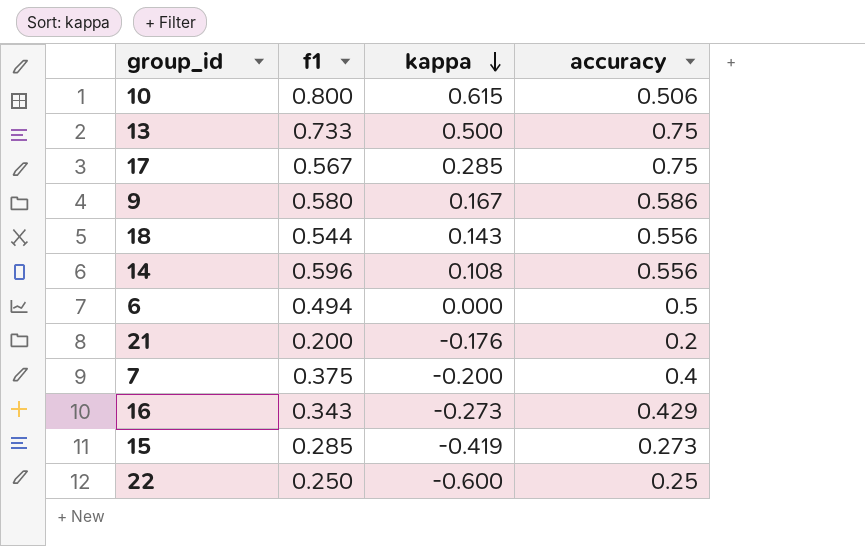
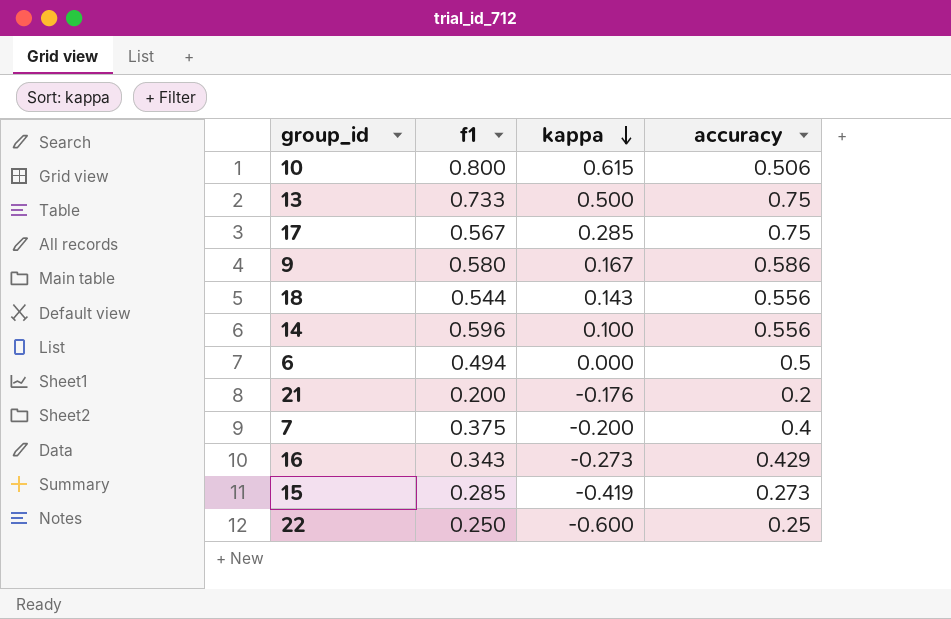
14 | kappa: 0.108 -> 0.100

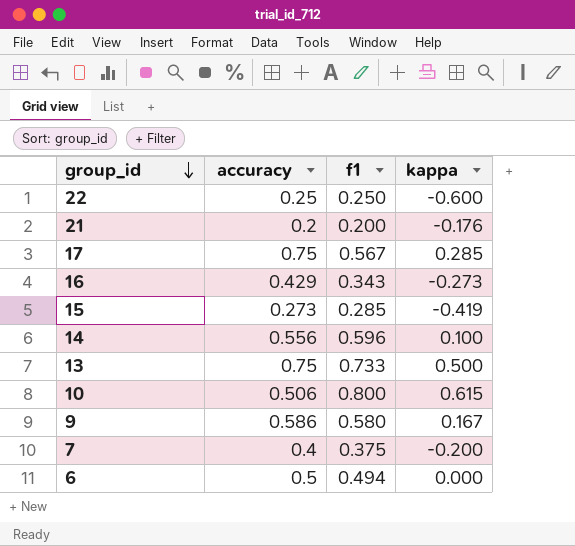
row order: kappa descending -> group_id descending
column accuracy | position: 4 -> 2
row 18: 0.544 | 0.143 | 0.556 -> none

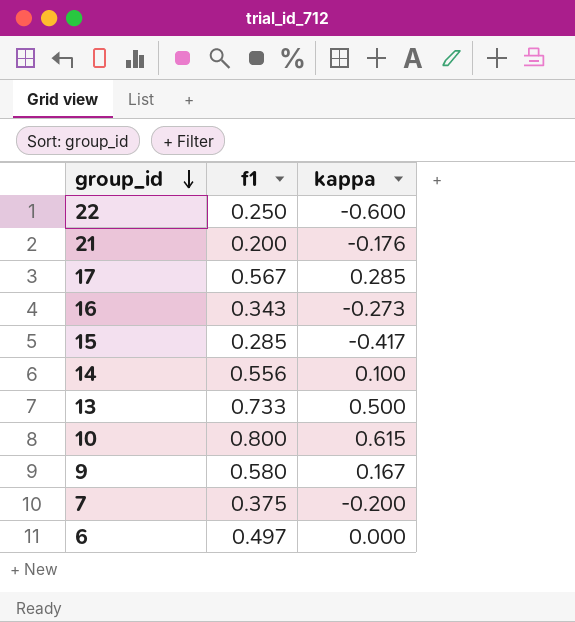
column accuracy | position: 2 -> none
15 | kappa: -0.419 -> -0.417
14 | f1: 0.596 -> 0.556
6 | f1: 0.494 -> 0.497

